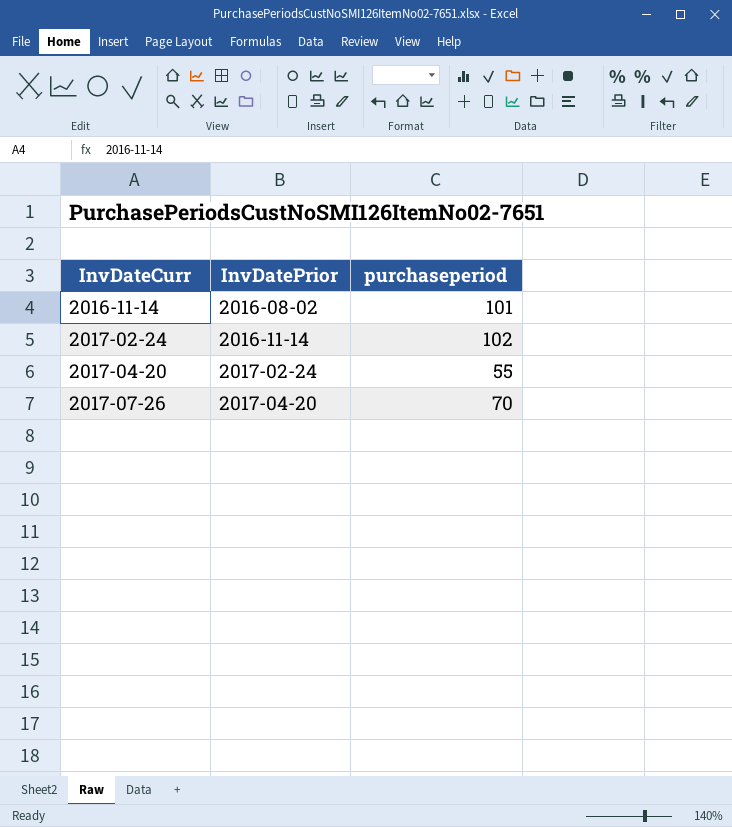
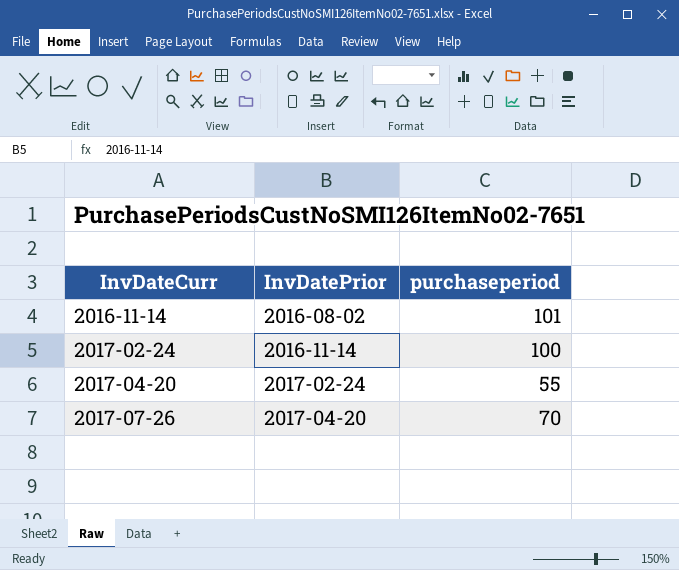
2017-02-24 | purchaseperiod: 102 -> 100

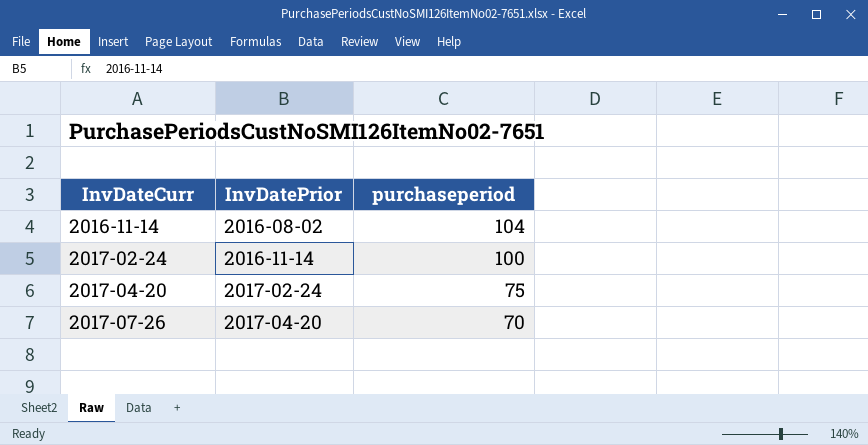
2016-11-14 | purchaseperiod: 101 -> 104
2017-04-20 | purchaseperiod: 55 -> 75

